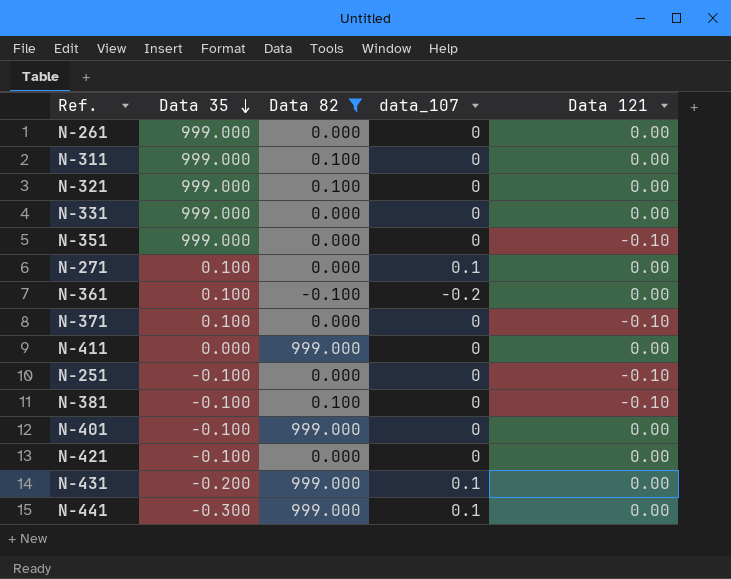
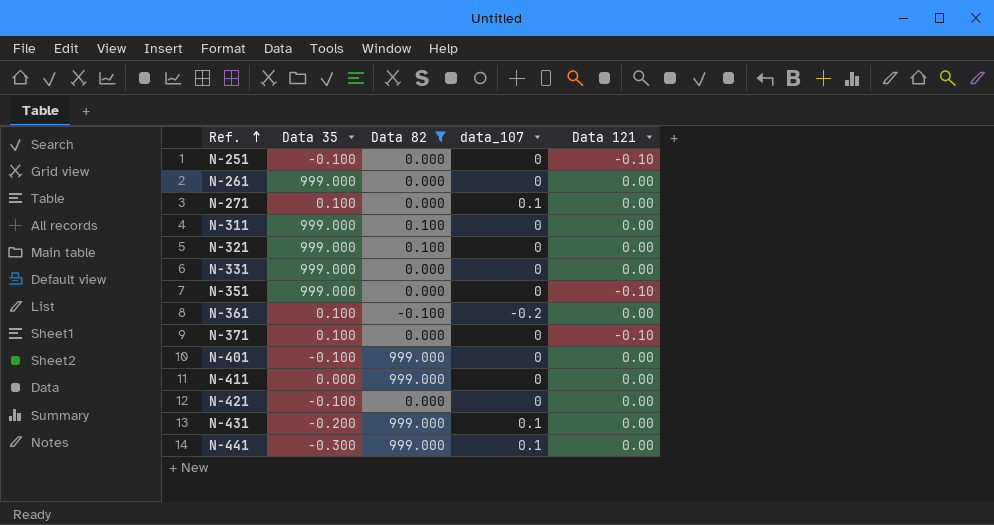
row order: Data 35 descending -> Ref. ascending
row N-381: -0.100 | 0.100 | 0 | -0.10 -> none

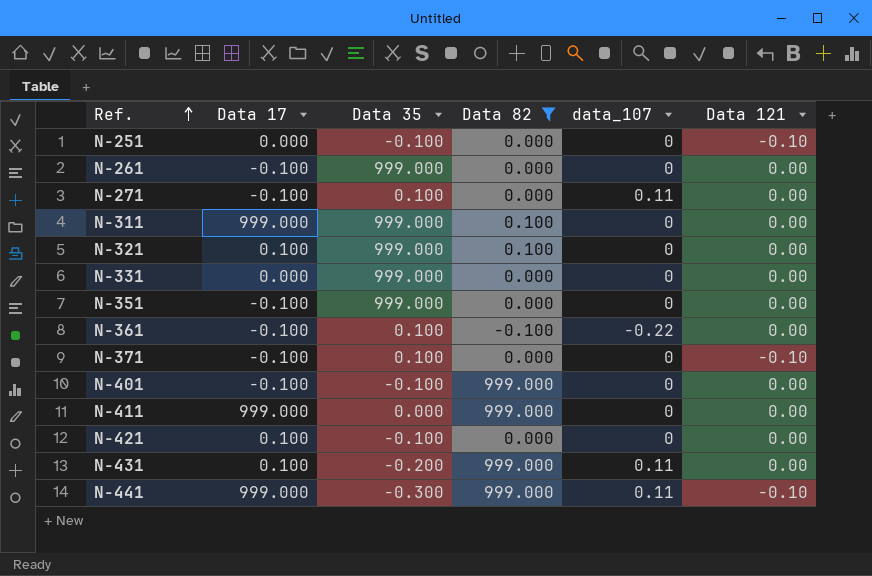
column Data 17 | position: none -> 2
N-271 | data_107: 0.1 -> 0.11
N-351 | Data 121: -0.10 -> 0.00
N-361 | data_107: -0.2 -> -0.22
N-431 | data_107: 0.1 -> 0.11
N-441 | data_107: 0.1 -> 0.11
N-441 | Data 121: 0.00 -> -0.10

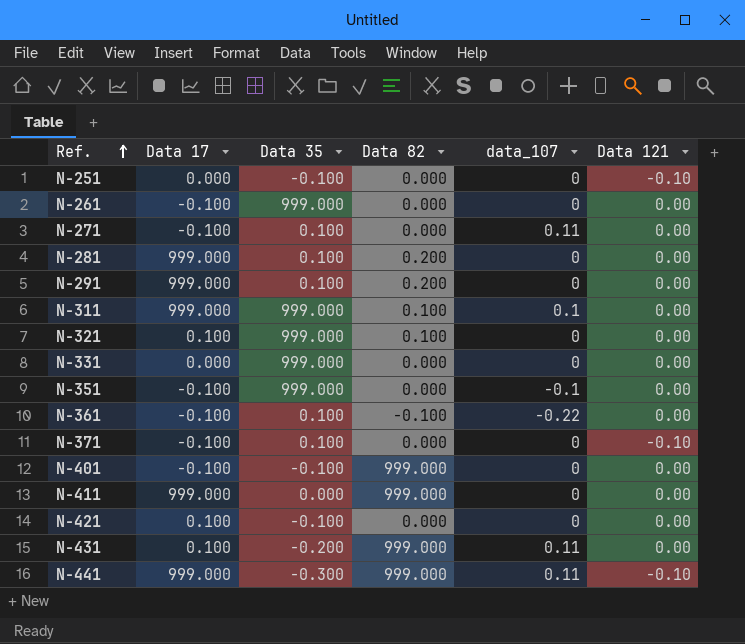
filter: Data 82 != 0.200 -> none
N-311 | data_107: 0 -> 0.1
N-351 | data_107: 0 -> -0.1

